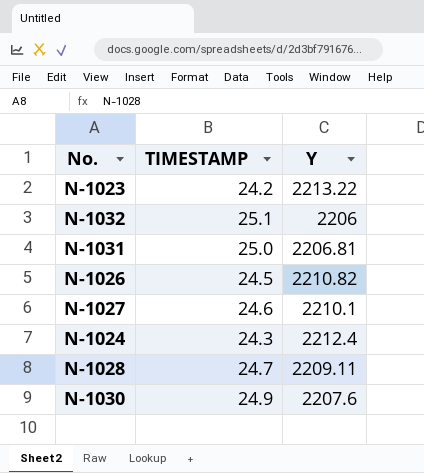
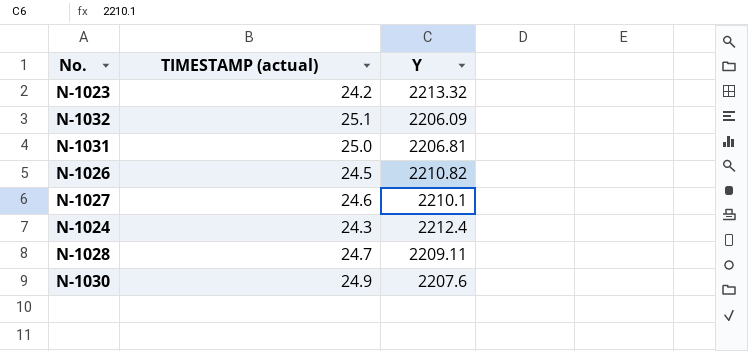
column name: TIMESTAMP -> TIMESTAMP (actual)
N-1023 | Y: 2213.22 -> 2213.32
N-1032 | Y: 2206 -> 2206.09

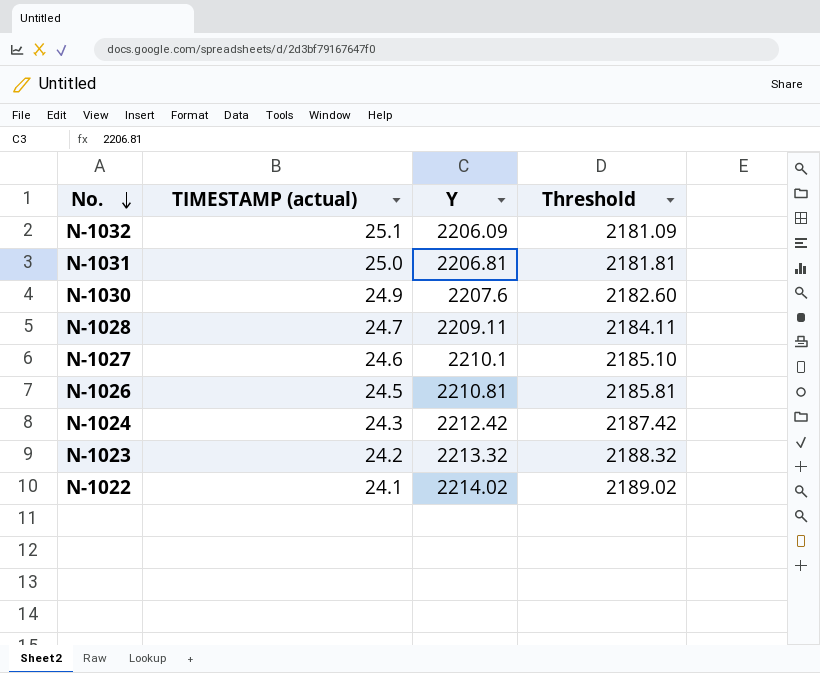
row order: none -> No. descending
column Threshold | formula: none -> [Y] - 25
N-1026 | Y: 2210.82 -> 2210.81
N-1024 | Y: 2212.4 -> 2212.42
row N-1022: none -> 24.1 | 2214.02 | 2189.02

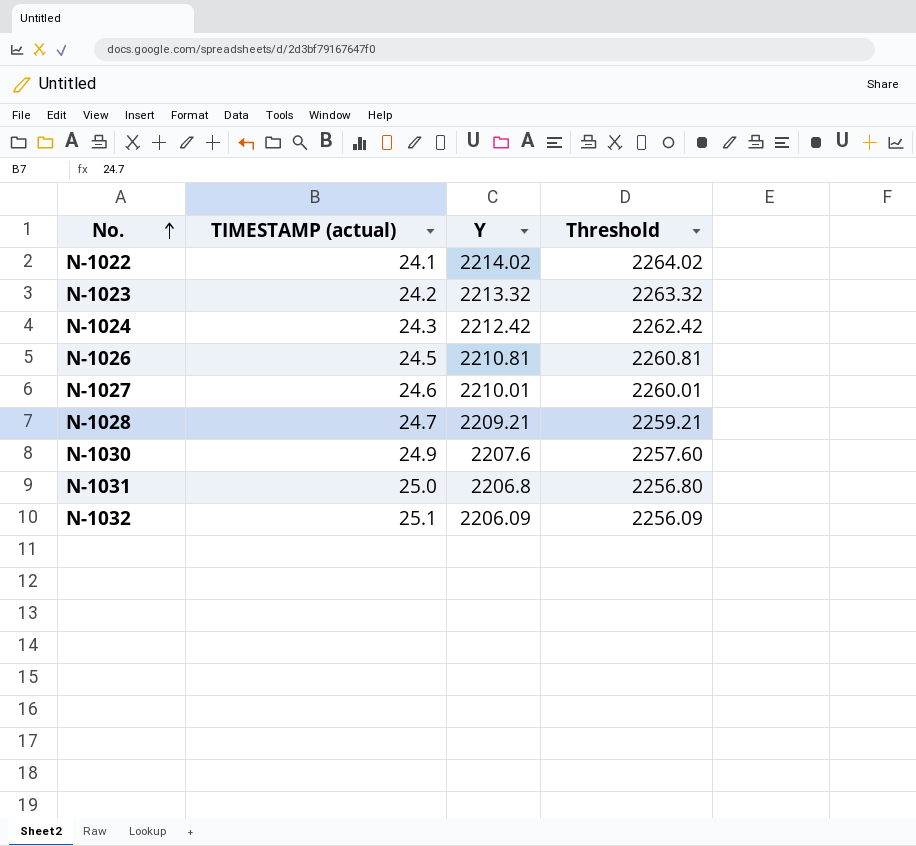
row order: No. descending -> No. ascending
column Threshold | formula: [Y] - 25 -> [Y] + 50
N-1027 | Y: 2210.1 -> 2210.01
N-1028 | Y: 2209.11 -> 2209.21
N-1031 | Y: 2206.81 -> 2206.8

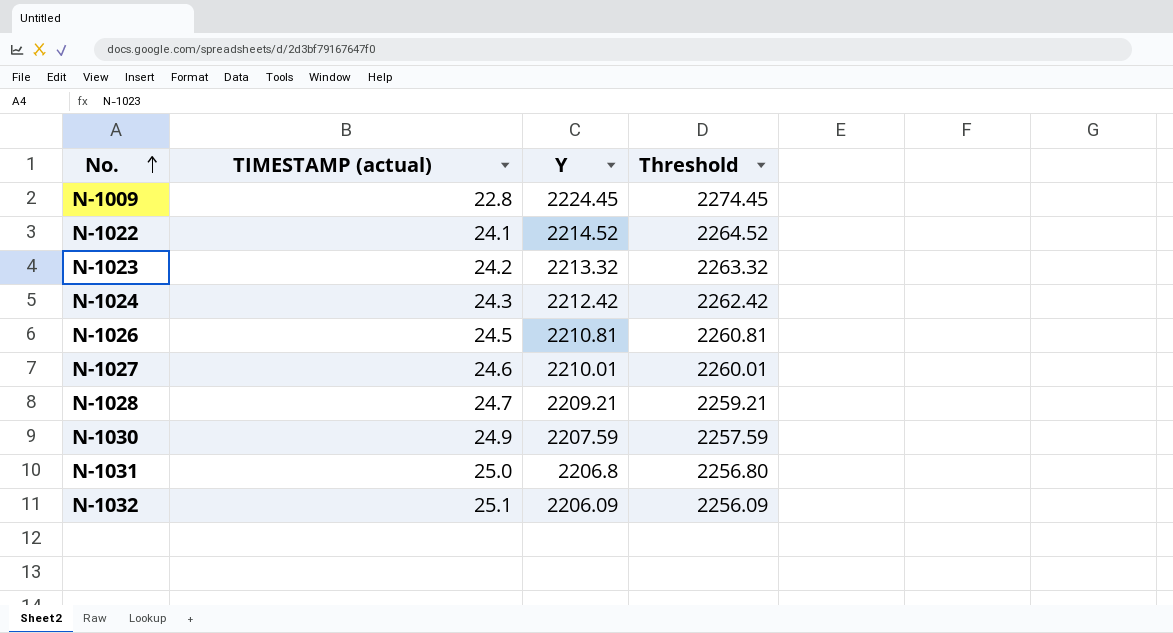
row N-1009: none -> 22.8 | 2224.45 | 2274.45
N-1022 | Y: 2214.02 -> 2214.52
N-1022 | Threshold: 2264.02 -> 2264.52
N-1030 | Y: 2207.6 -> 2207.59
N-1030 | Threshold: 2257.60 -> 2257.59

